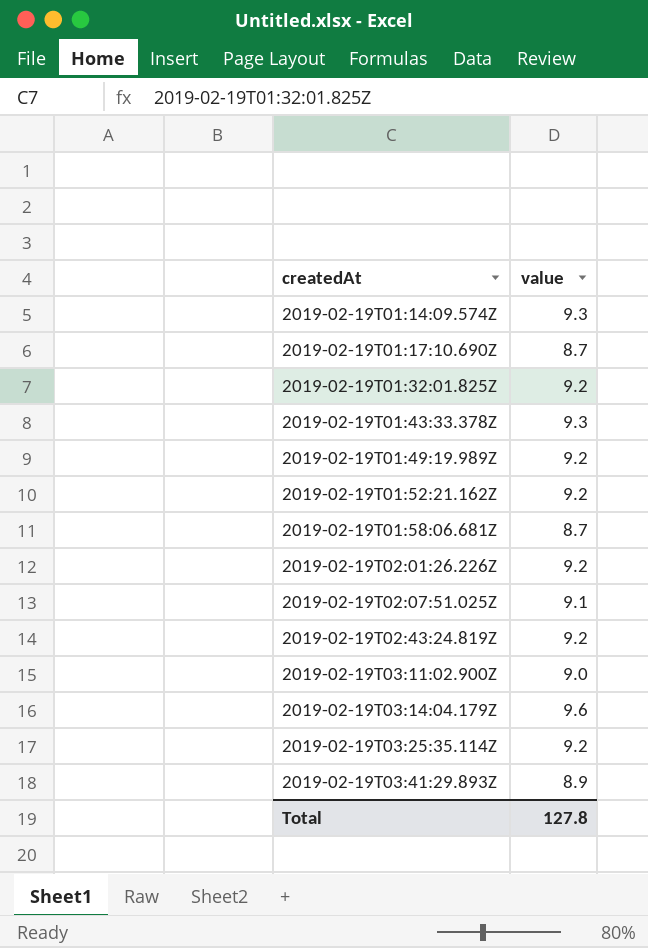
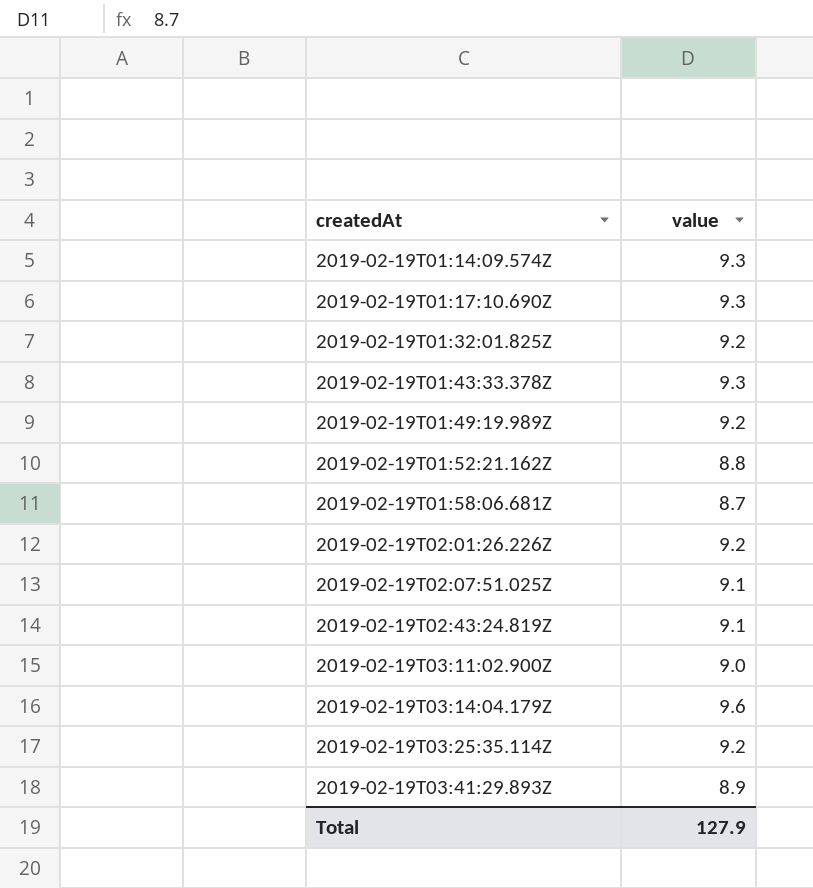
2019-02-19T01:17:10.690Z | value: 8.7 -> 9.3
2019-02-19T01:52:21.162Z | value: 9.2 -> 8.8
2019-02-19T02:43:24.819Z | value: 9.2 -> 9.1
Total | value: 127.8 -> 127.9

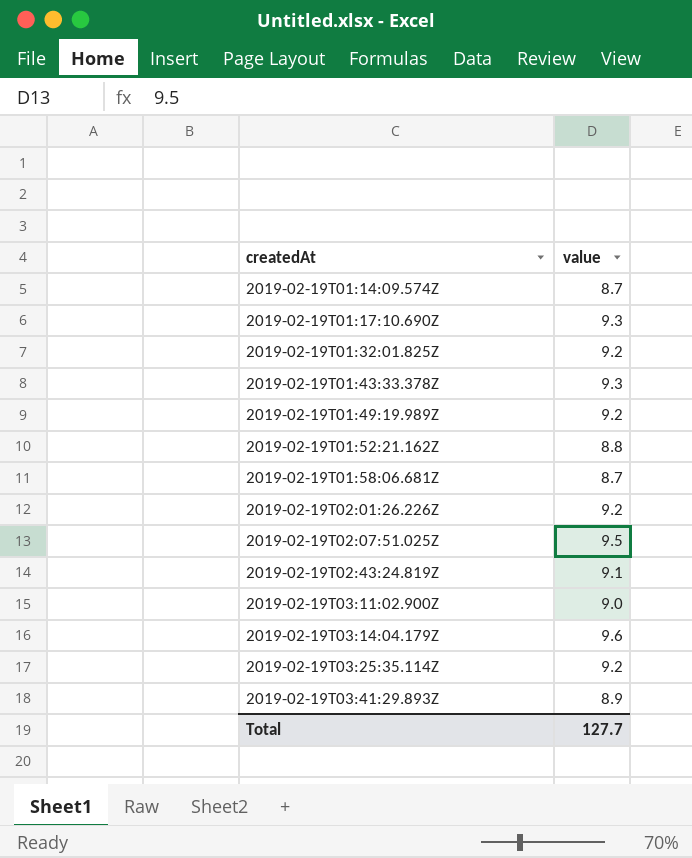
2019-02-19T01:14:09.574Z | value: 9.3 -> 8.7
2019-02-19T02:07:51.025Z | value: 9.1 -> 9.5
Total | value: 127.9 -> 127.7

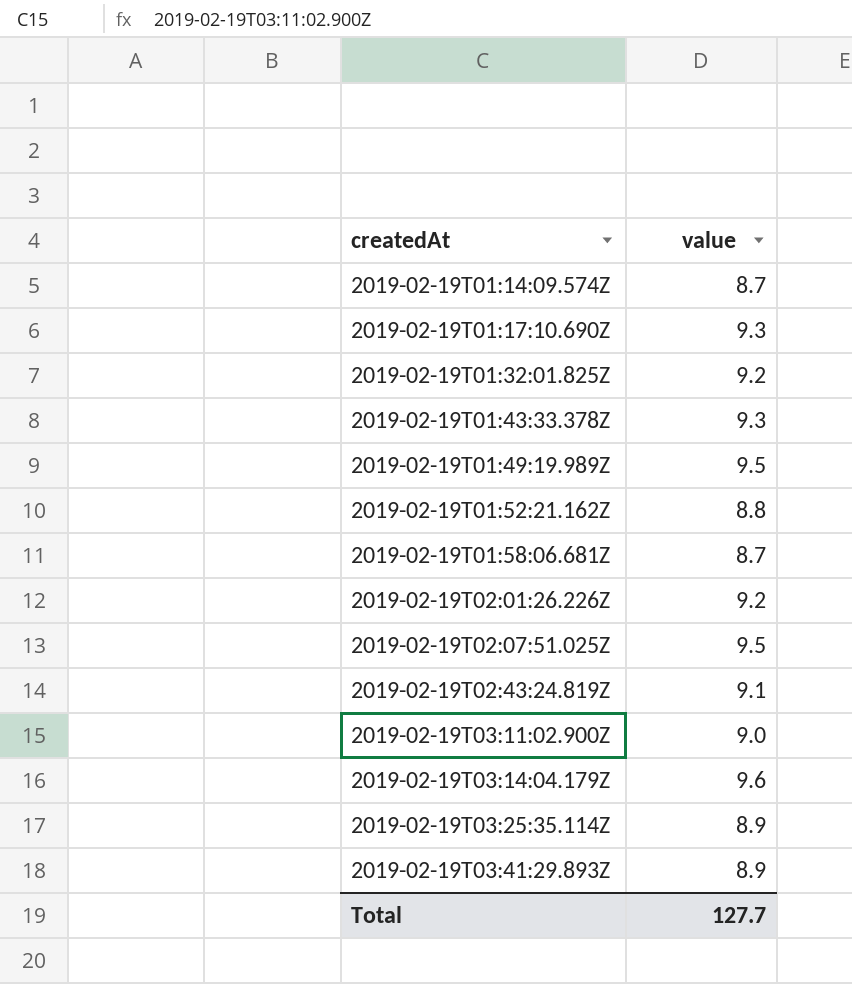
2019-02-19T01:49:19.989Z | value: 9.2 -> 9.5
2019-02-19T03:25:35.114Z | value: 9.2 -> 8.9

